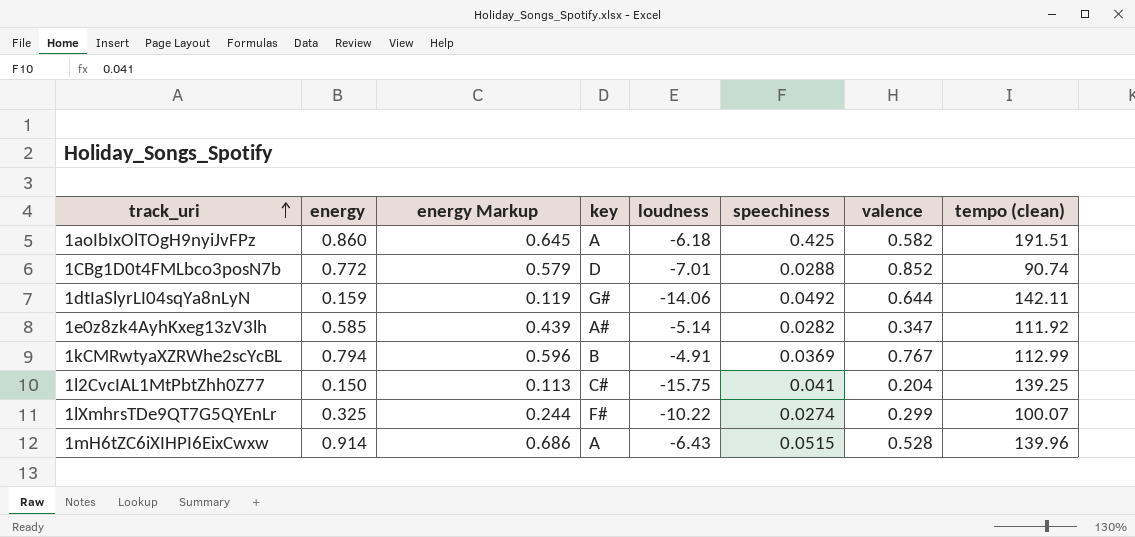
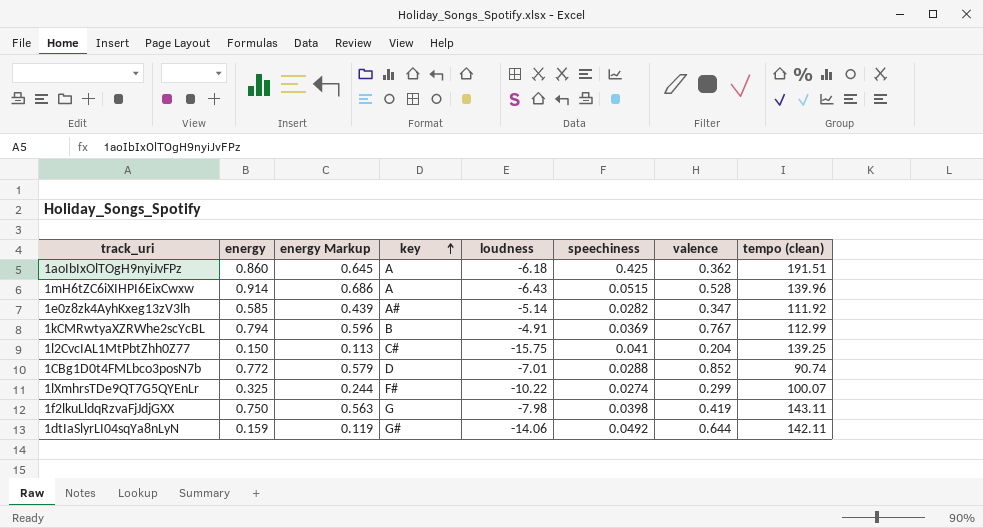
row order: track_uri ascending -> key ascending
1aoIbIxOlTOgH9nyiJvFPz | valence: 0.582 -> 0.362
row 1f2lkuLldqRzvaFjJdjGXX: none -> 0.750 | 0.563 | G | -7.98 | 0.0398 | 0.419 | 143.11

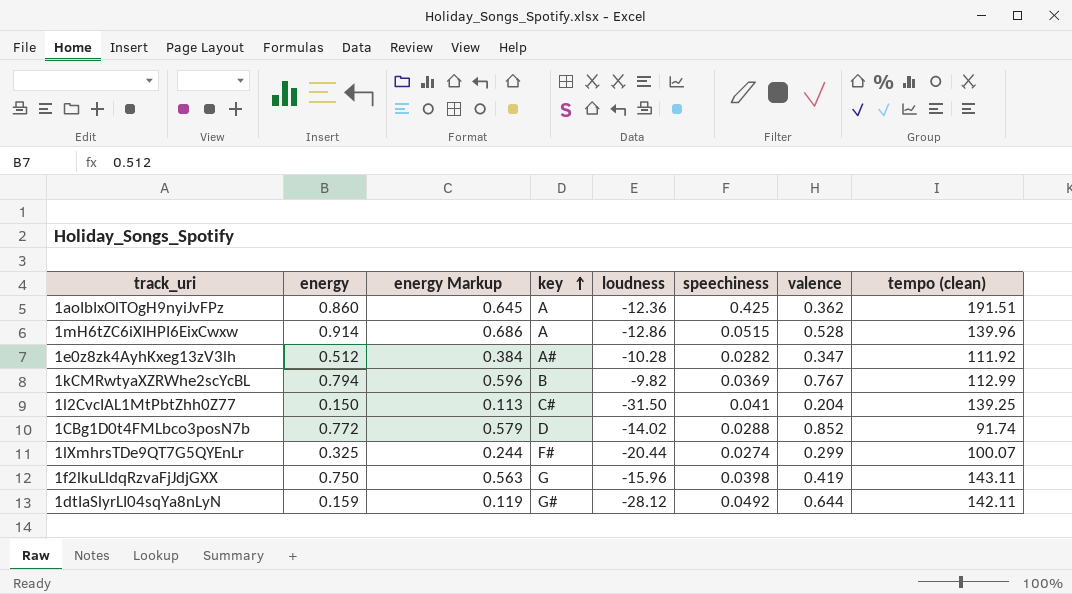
1aoIbIxOlTOgH9nyiJvFPz | loudness: -6.18 -> -12.36
1mH6tZC6iXIHPI6EixCwxw | loudness: -6.43 -> -12.86
1e0z8zk4AyhKxeg13zV3lh | energy: 0.585 -> 0.512
1e0z8zk4AyhKxeg13zV3lh | energy Markup: 0.439 -> 0.384
1e0z8zk4AyhKxeg13zV3lh | loudness: -5.14 -> -10.28
1kCMRwtyaXZRWhe2scYcBL | loudness: -4.91 -> -9.82
1l2CvcIAL1MtPbtZhh0Z77 | loudness: -15.75 -> -31.50
1CBg1D0t4FMLbco3posN7b | loudness: -7.01 -> -14.02
1CBg1D0t4FMLbco3posN7b | tempo (clean): 90.74 -> 91.74
1lXmhrsTDe9QT7G5QYEnLr | loudness: -10.22 -> -20.44
1f2lkuLldqRzvaFjJdjGXX | loudness: -7.98 -> -15.96
1dtIaSlyrLI04sqYa8nLyN | loudness: -14.06 -> -28.12

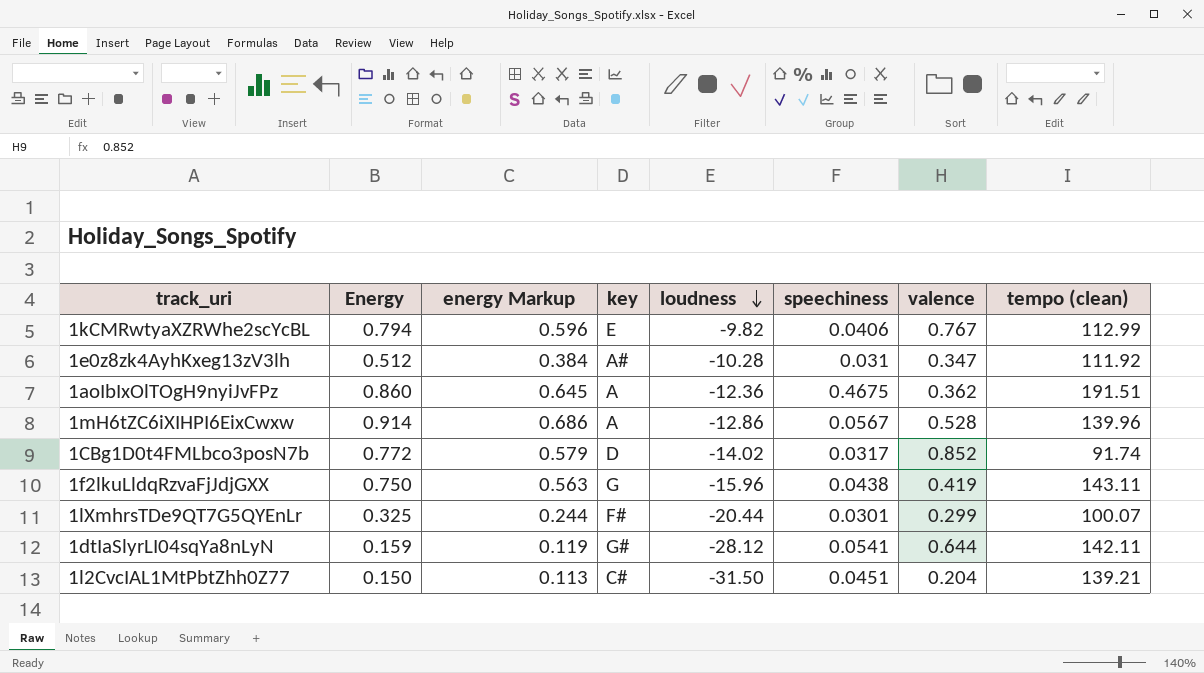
row order: key ascending -> loudness descending
column name: energy -> Energy
1kCMRwtyaXZRWhe2scYcBL | key: B -> E
1kCMRwtyaXZRWhe2scYcBL | speechiness: 0.0369 -> 0.0406
1e0z8zk4AyhKxeg13zV3lh | speechiness: 0.0282 -> 0.031
1aoIbIxOlTOgH9nyiJvFPz | speechiness: 0.425 -> 0.4675
1mH6tZC6iXIHPI6EixCwxw | speechiness: 0.0515 -> 0.0567
1CBg1D0t4FMLbco3posN7b | speechiness: 0.0288 -> 0.0317
1f2lkuLldqRzvaFjJdjGXX | speechiness: 0.0398 -> 0.0438
1lXmhrsTDe9QT7G5QYEnLr | speechiness: 0.0274 -> 0.0301
1dtIaSlyrLI04sqYa8nLyN | speechiness: 0.0492 -> 0.0541
1l2CvcIAL1MtPbtZhh0Z77 | speechiness: 0.041 -> 0.0451
1l2CvcIAL1MtPbtZhh0Z77 | tempo (clean): 139.25 -> 139.21

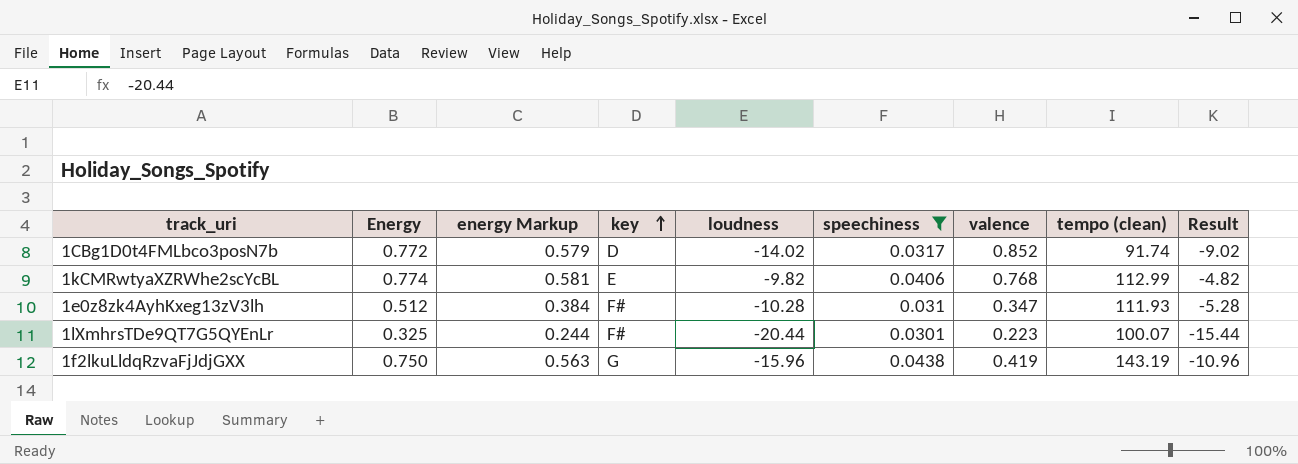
filter: none -> speechiness <= 0.0438
row order: loudness descending -> key ascending
column Result | formula: none -> [loudness] + 5
1kCMRwtyaXZRWhe2scYcBL | Energy: 0.794 -> 0.774
1kCMRwtyaXZRWhe2scYcBL | energy Markup: 0.596 -> 0.581
1kCMRwtyaXZRWhe2scYcBL | valence: 0.767 -> 0.768
1e0z8zk4AyhKxeg13zV3lh | key: A# -> F#
1e0z8zk4AyhKxeg13zV3lh | tempo (clean): 111.92 -> 111.93
1lXmhrsTDe9QT7G5QYEnLr | valence: 0.299 -> 0.223
1f2lkuLldqRzvaFjJdjGXX | tempo (clean): 143.11 -> 143.19

